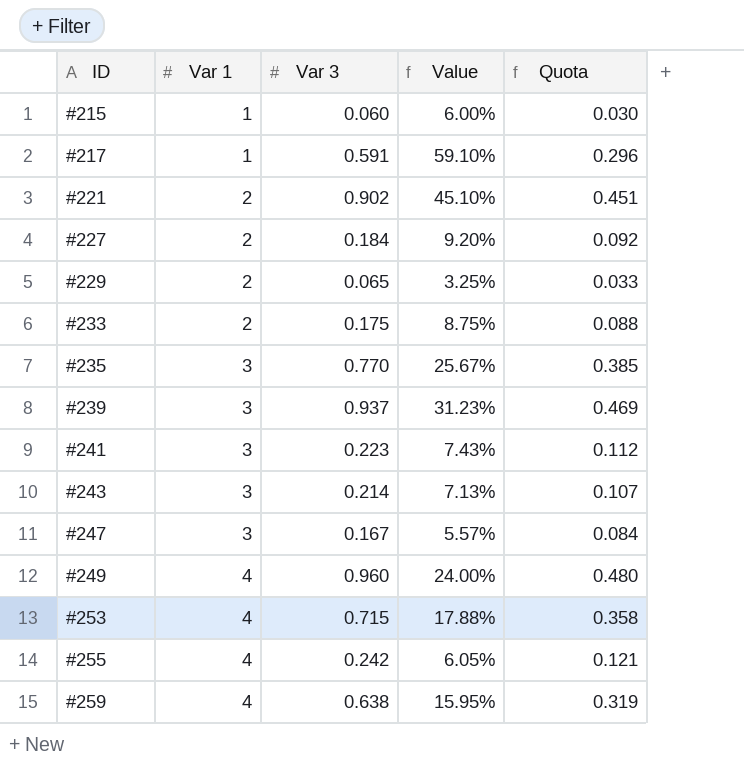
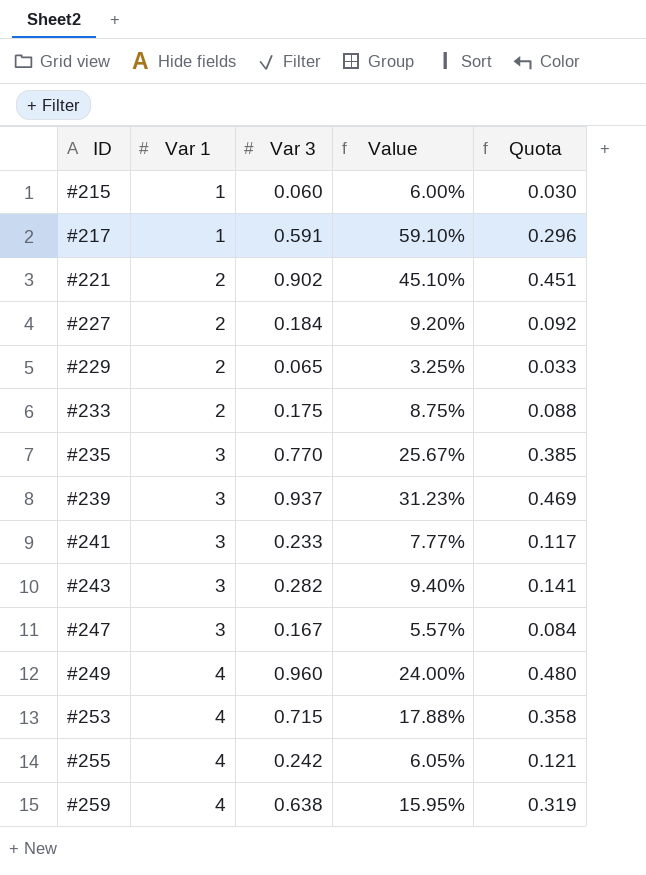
#241 | Var 3: 0.223 -> 0.233
#241 | Value: 7.43% -> 7.77%
#241 | Quota: 0.112 -> 0.117
#243 | Var 3: 0.214 -> 0.282
#243 | Value: 7.13% -> 9.40%
#243 | Quota: 0.107 -> 0.141

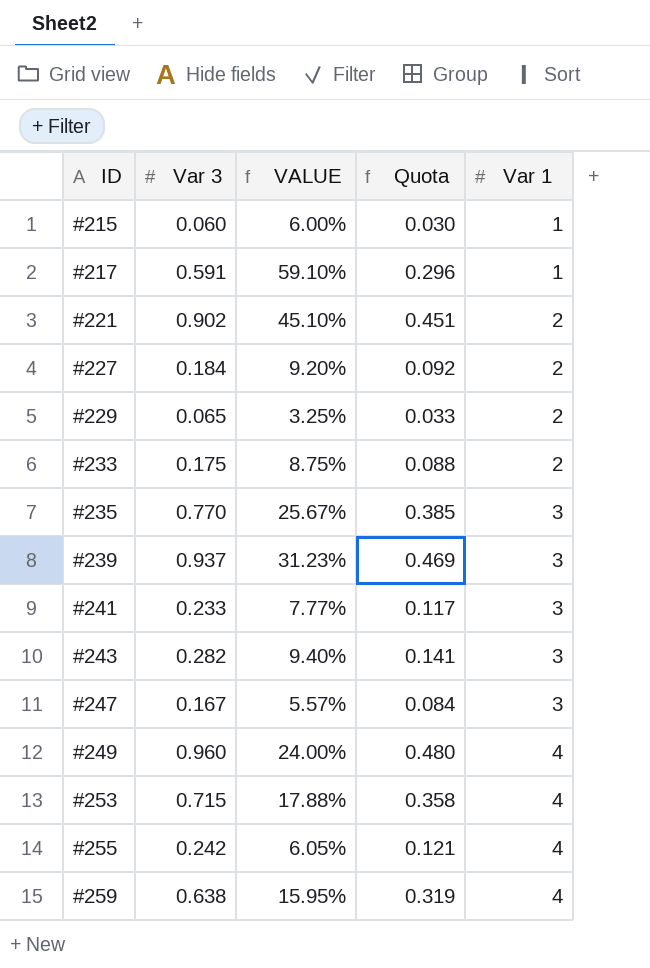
column name: Value -> VALUE
column Var 1 | position: 2 -> 5

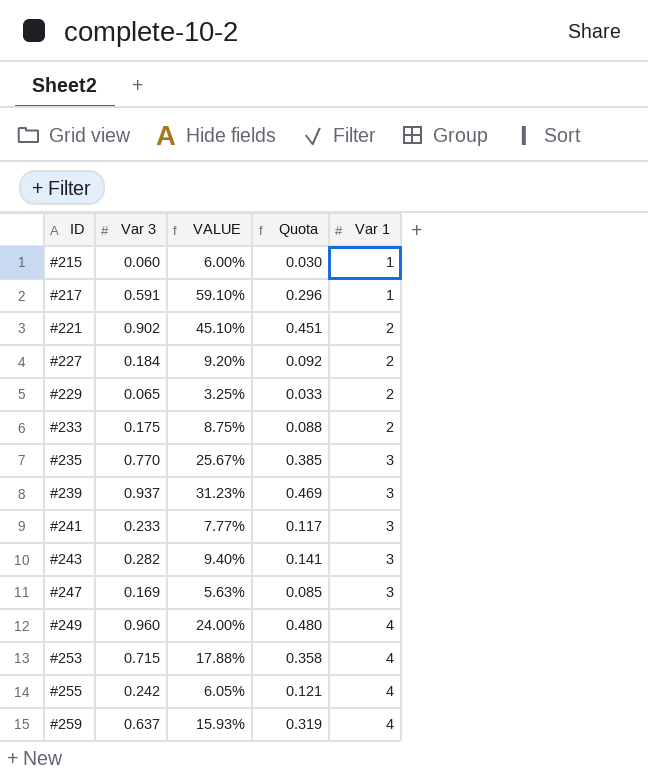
#247 | Var 3: 0.167 -> 0.169
#247 | VALUE: 5.57% -> 5.63%
#247 | Quota: 0.084 -> 0.085
#259 | Var 3: 0.638 -> 0.637
#259 | VALUE: 15.95% -> 15.93%

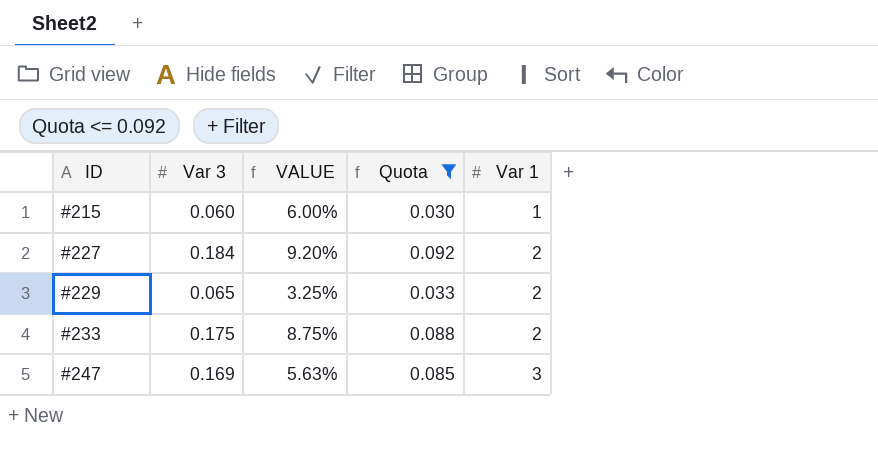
filter: none -> Quota <= 0.092

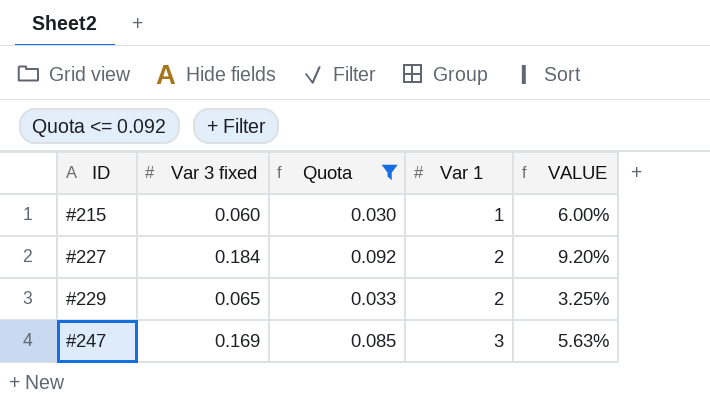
column name: Var 3 -> Var 3 fixed
column VALUE | position: 3 -> 5
row #233: 0.175 | 8.75% | 0.088 | 2 -> none

